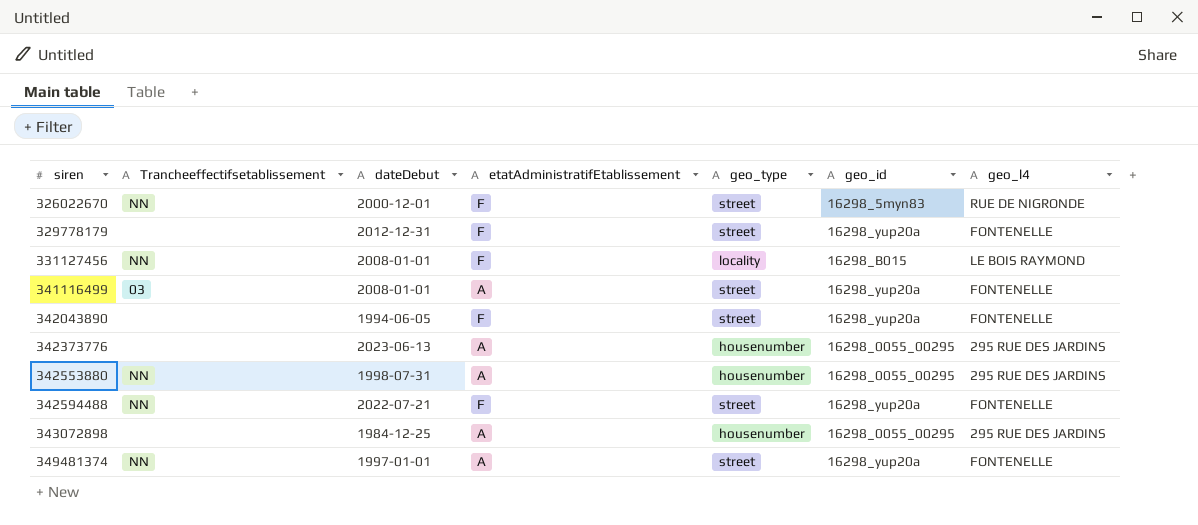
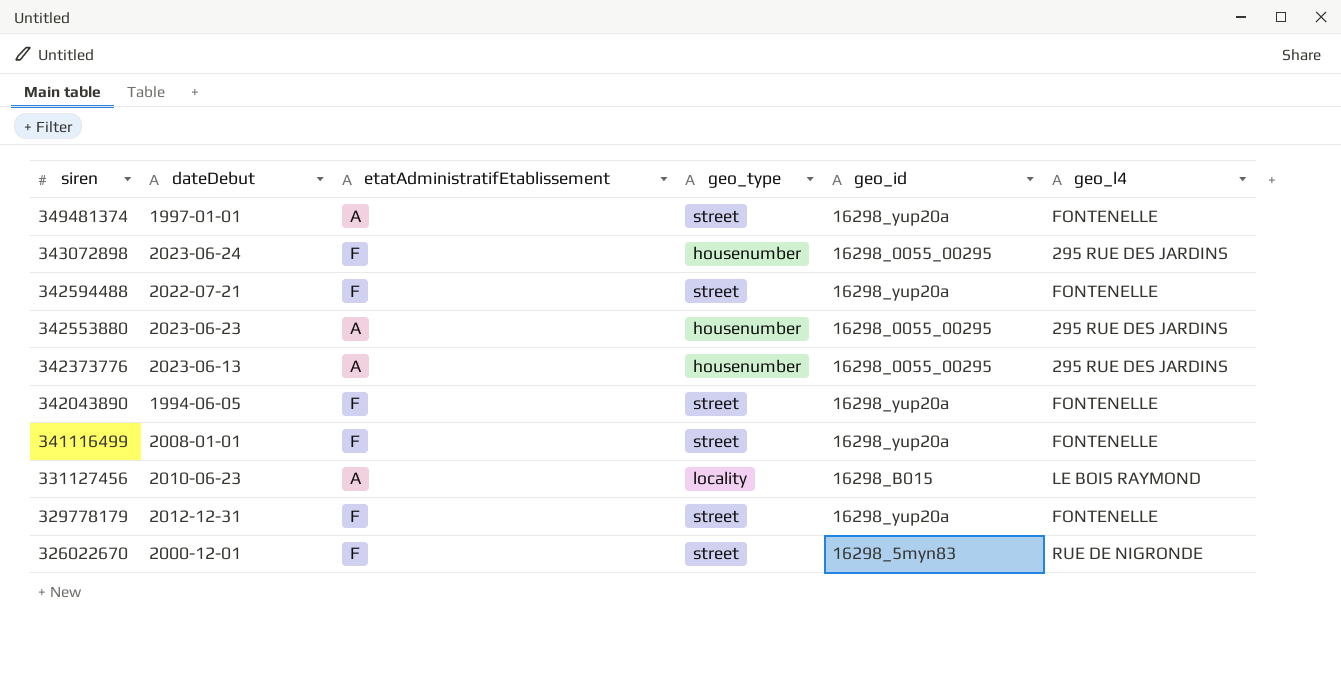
row order: siren ascending -> siren descending
column Trancheeffectifsetablissement | position: 2 -> none
343072898 | dateDebut: 1984-12-25 -> 2023-06-24
343072898 | etatAdministratifEtablissement: A -> F
342553880 | dateDebut: 1998-07-31 -> 2023-06-23
341116499 | etatAdministratifEtablissement: A -> F
331127456 | dateDebut: 2008-01-01 -> 2010-06-23
331127456 | etatAdministratifEtablissement: F -> A

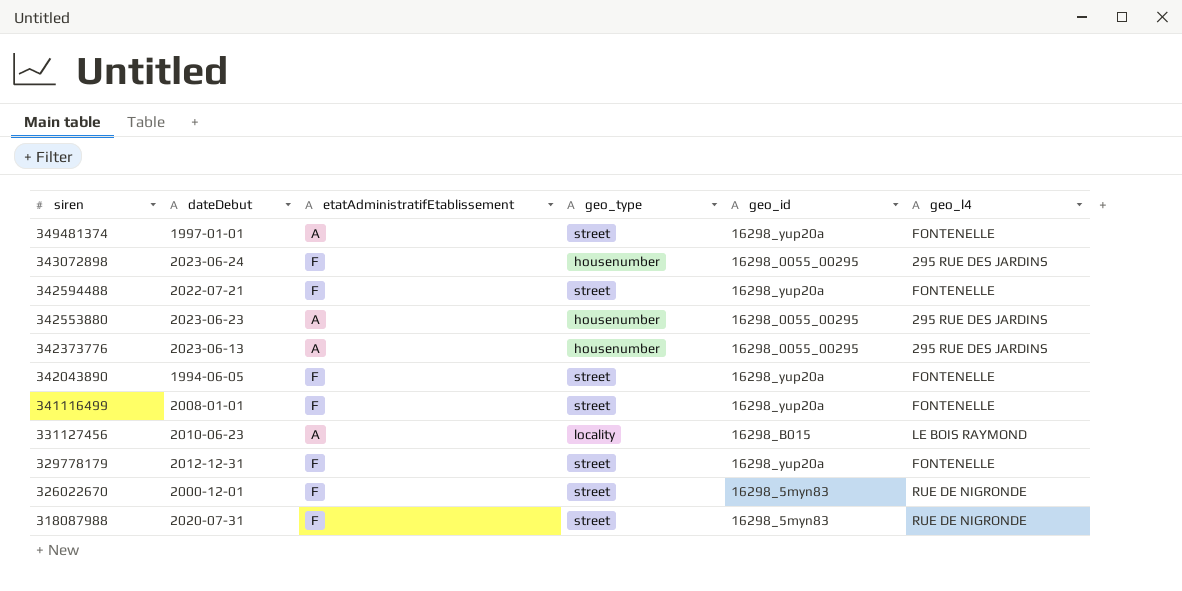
row 318087988: none -> 2020-07-31 | F | street | 16298_5myn83 | RUE DE NIGRONDE

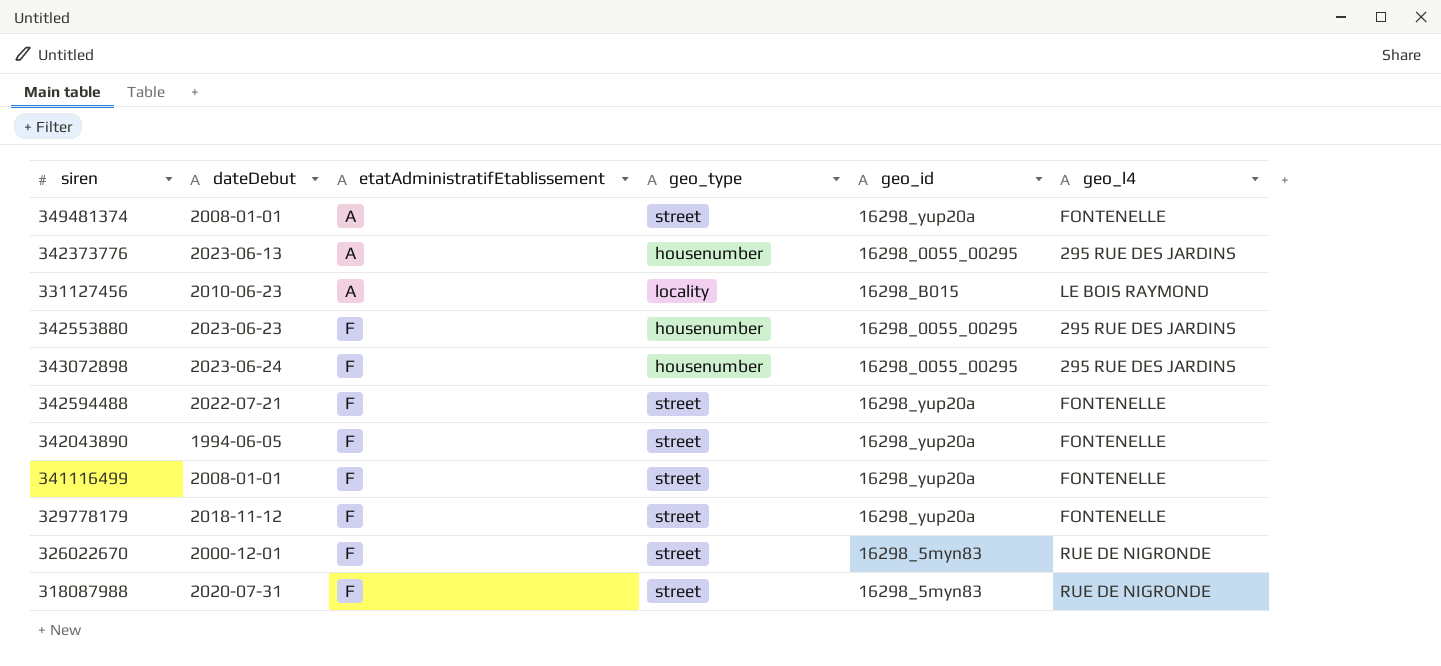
row order: siren descending -> etatAdministratifEtablissement ascending
349481374 | dateDebut: 1997-01-01 -> 2008-01-01
342553880 | etatAdministratifEtablissement: A -> F
329778179 | dateDebut: 2012-12-31 -> 2018-11-12

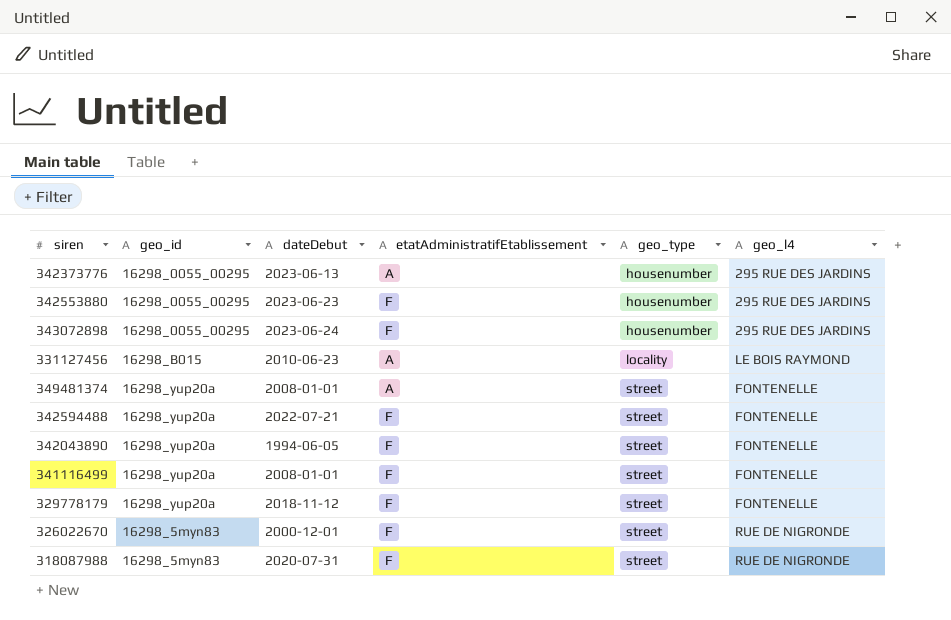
row order: etatAdministratifEtablissement ascending -> geo_type ascending
column geo_id | position: 5 -> 2

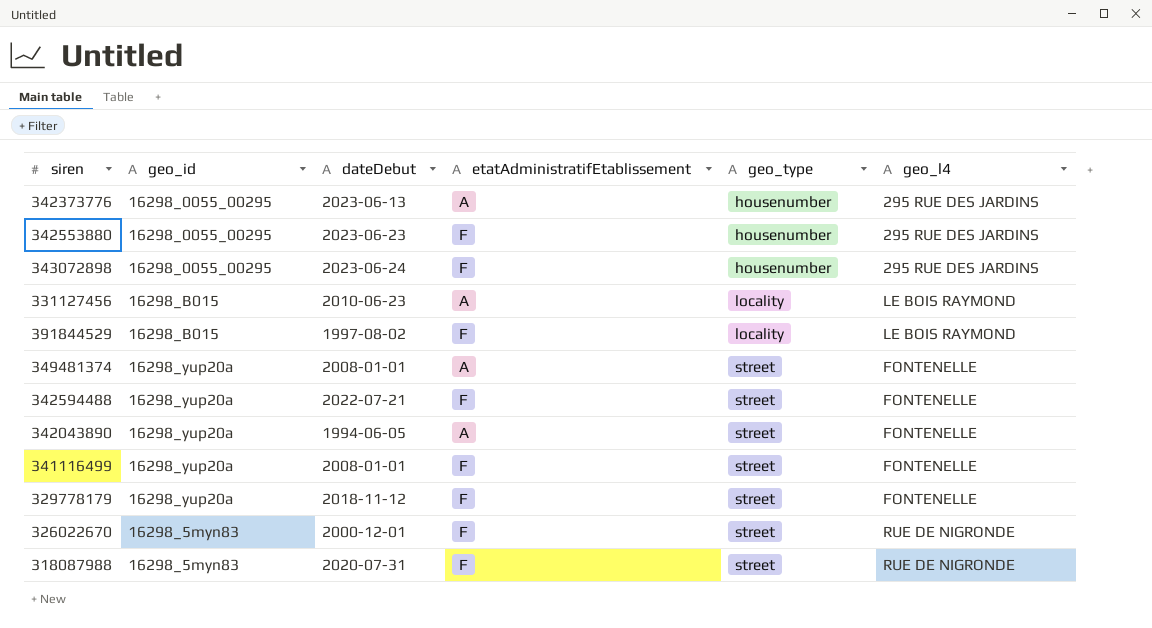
row 391844529: none -> 16298_B015 | 1997-08-02 | F | locality | LE BOIS RAYMOND
342043890 | etatAdministratifEtablissement: F -> A

